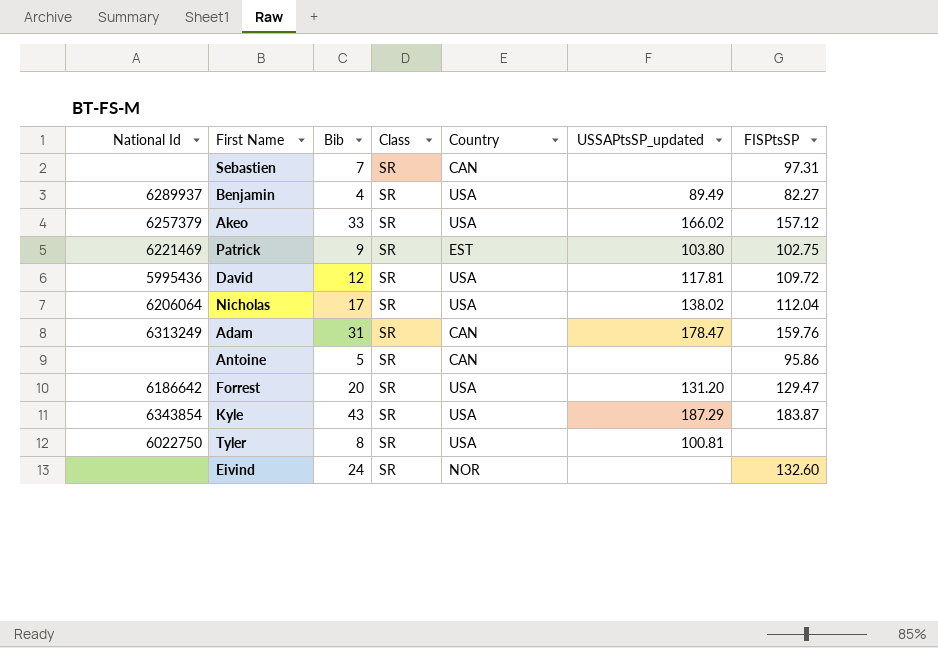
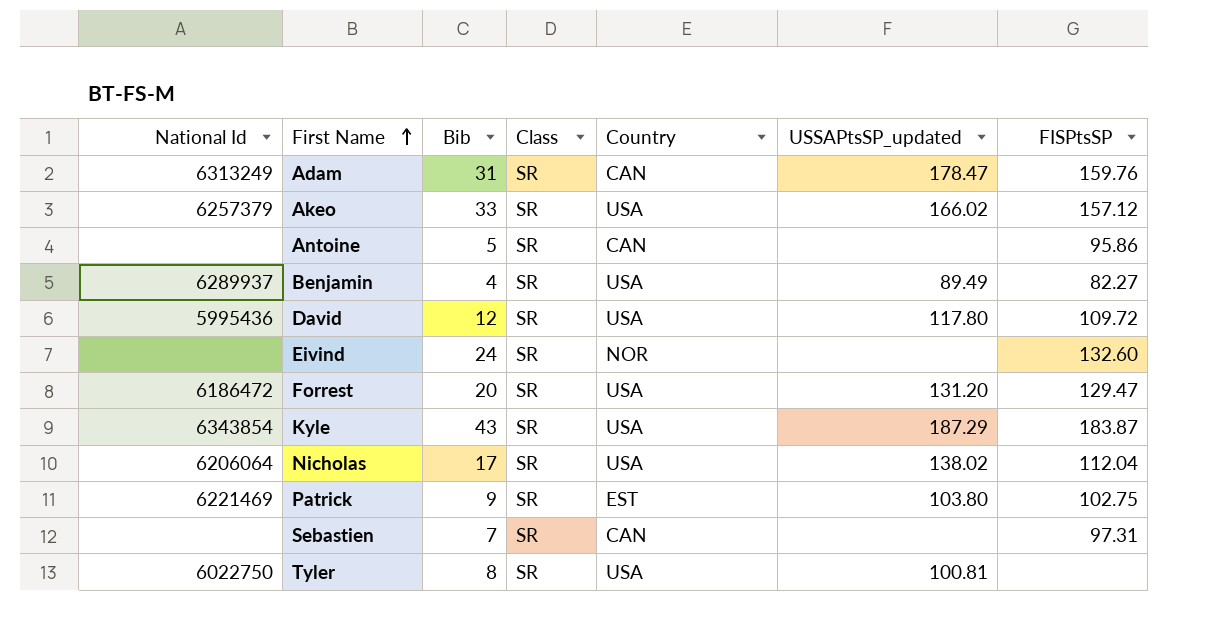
row order: none -> First Name ascending
David | USSAPtsSP_updated: 117.81 -> 117.80
Forrest | National Id: 6186642 -> 6186472

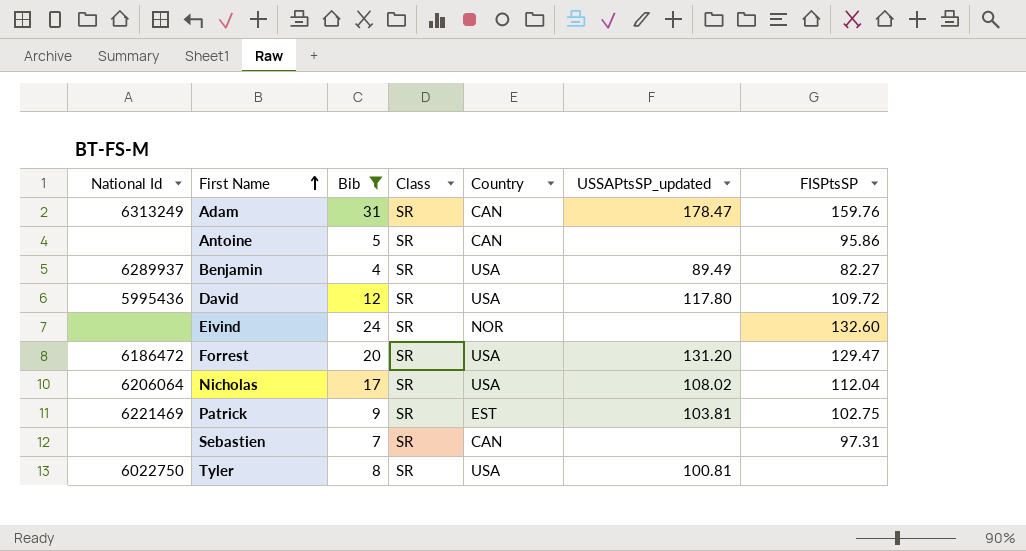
filter: none -> Bib <= 31
Nicholas | USSAPtsSP_updated: 138.02 -> 108.02
Patrick | USSAPtsSP_updated: 103.80 -> 103.81

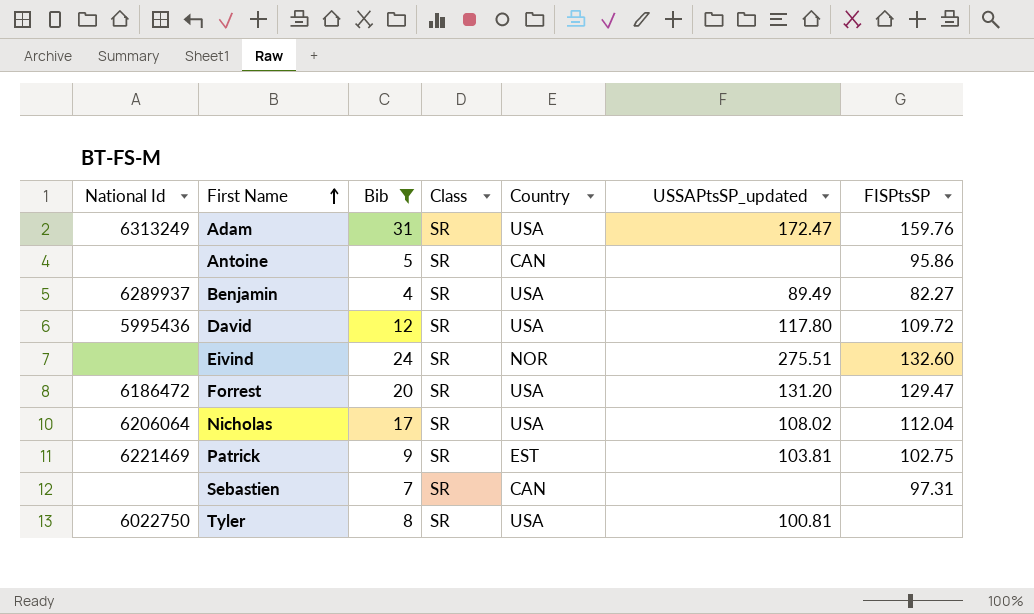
Adam | Country: CAN -> USA
Adam | USSAPtsSP_updated: 178.47 -> 172.47
Eivind | USSAPtsSP_updated: none -> 275.51

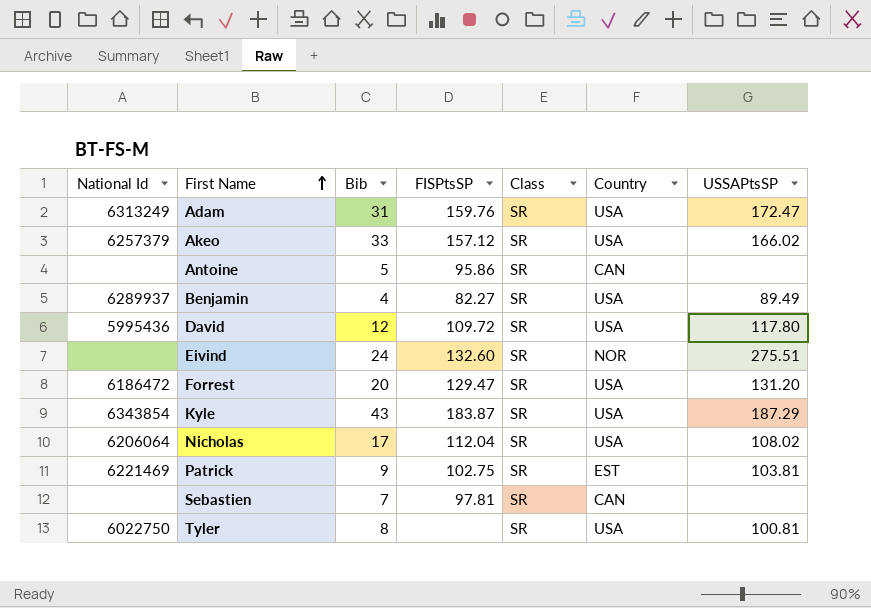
filter: Bib <= 31 -> none
column FISPtsSP | position: 7 -> 4
column name: USSAPtsSP_updated -> USSAPtsSP
Sebastien | FISPtsSP: 97.31 -> 97.81

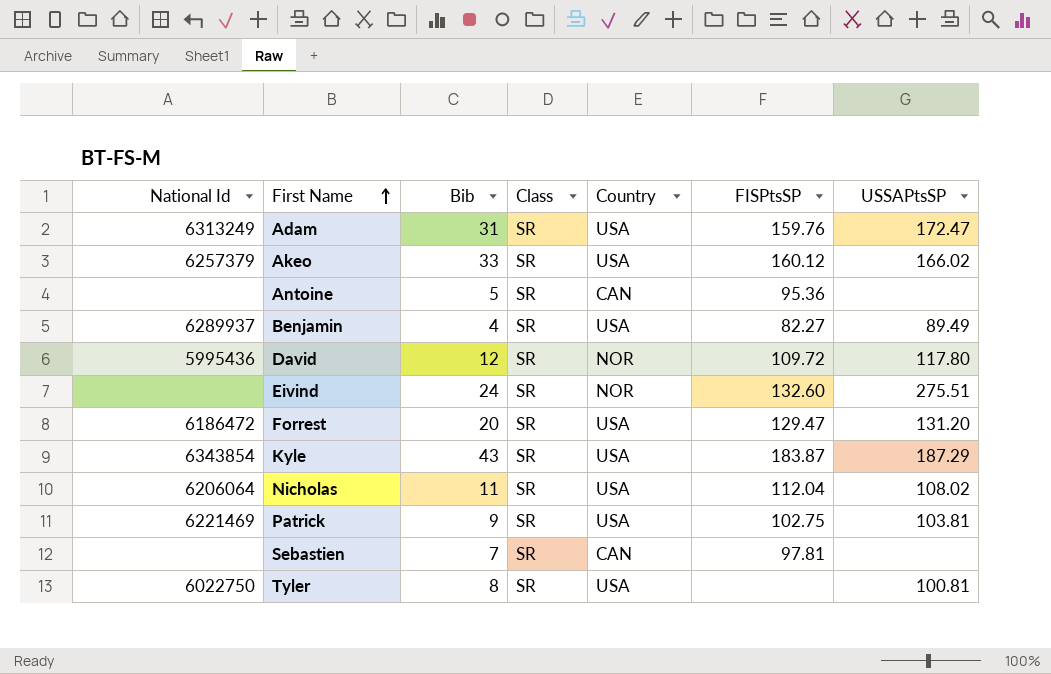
column FISPtsSP | position: 4 -> 6
Akeo | FISPtsSP: 157.12 -> 160.12
Antoine | FISPtsSP: 95.86 -> 95.36
David | Country: USA -> NOR
Nicholas | Bib: 17 -> 11
Patrick | Country: EST -> USA

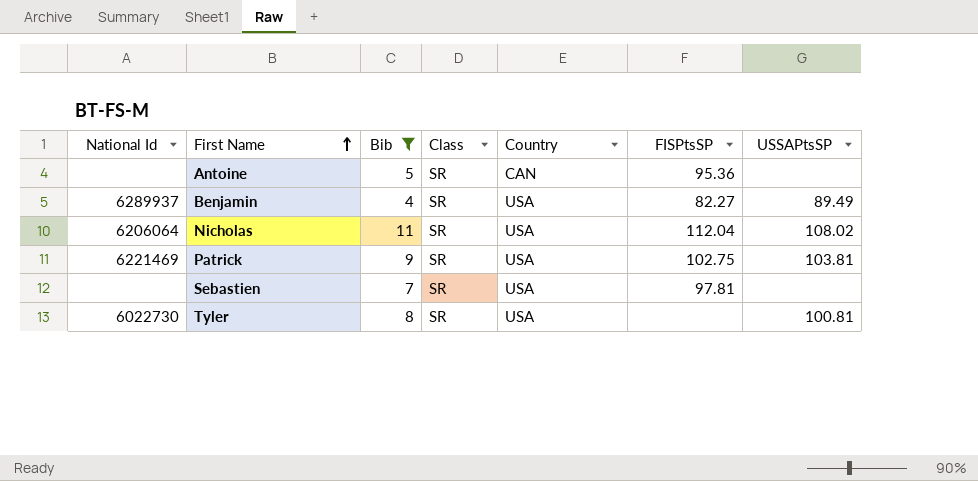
filter: none -> Bib <= 11
Sebastien | Country: CAN -> USA
Tyler | National Id: 6022750 -> 6022730

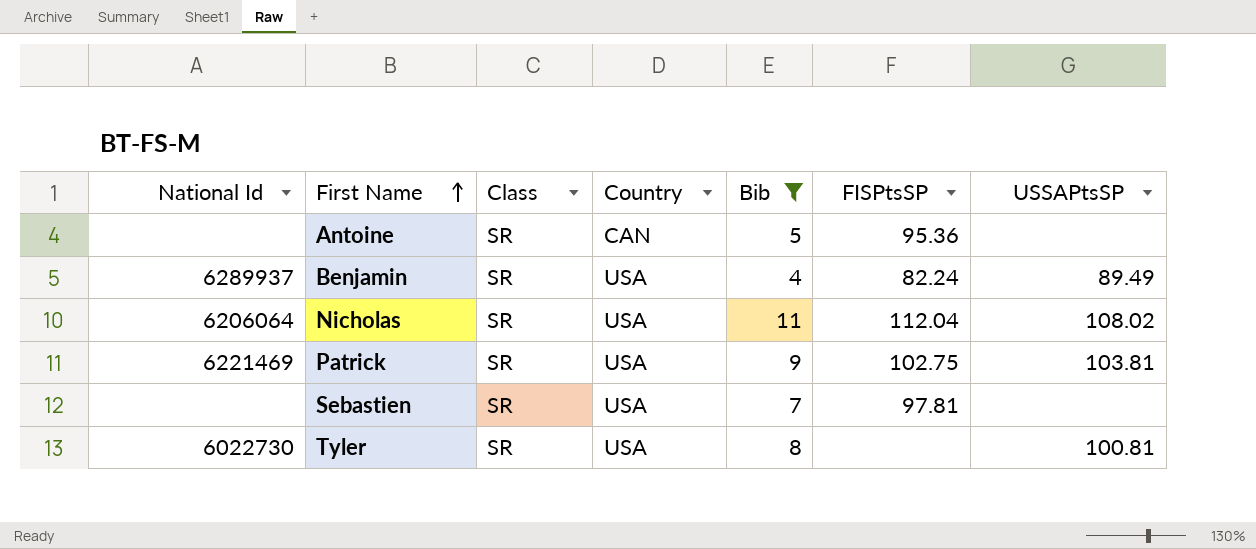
column Bib | position: 3 -> 5
Benjamin | FISPtsSP: 82.27 -> 82.24

